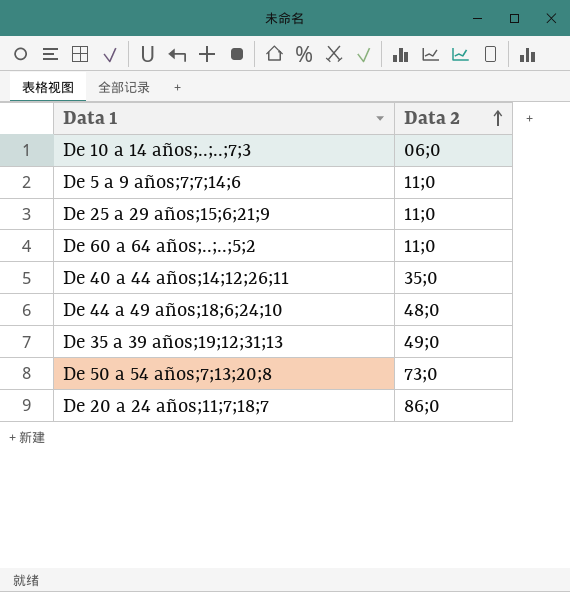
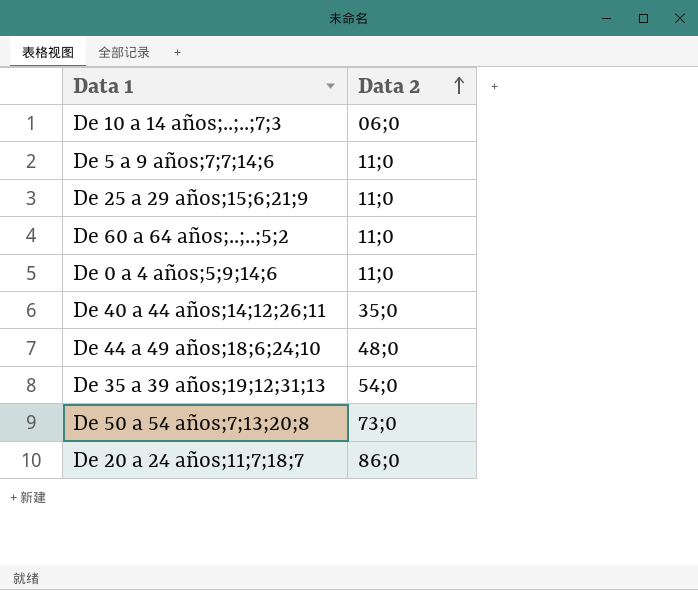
row De 0 a 4 años;5;9;14;6: none -> 11;0
De 35 a 39 años;19;12;31;13 | Data 2: 49;0 -> 54;0

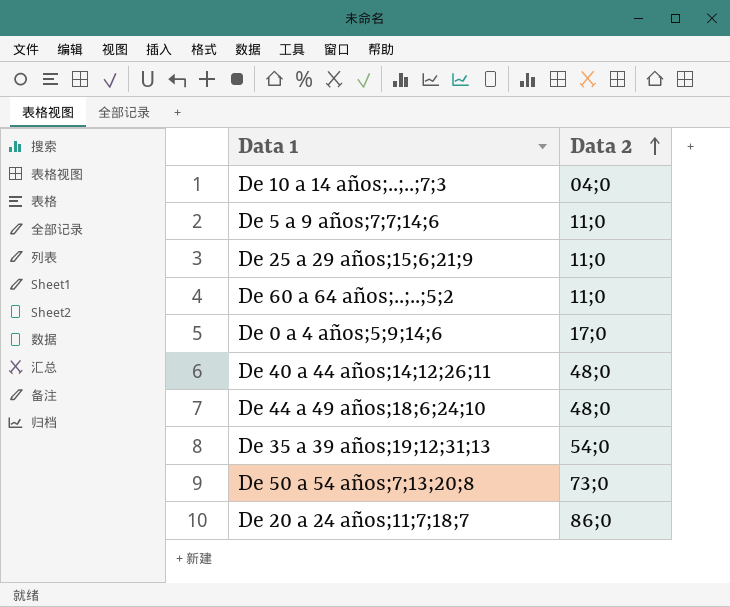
De 10 a 14 años;..;..;7;3 | Data 2: 06;0 -> 04;0
De 0 a 4 años;5;9;14;6 | Data 2: 11;0 -> 17;0
De 40 a 44 años;14;12;26;11 | Data 2: 35;0 -> 48;0

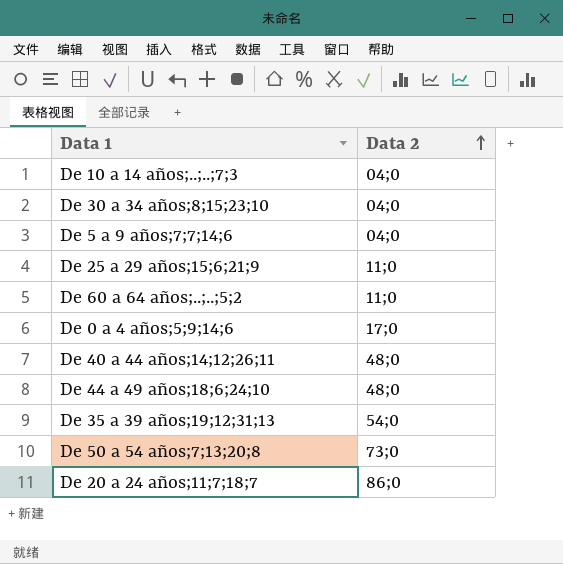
row De 30 a 34 años;8;15;23;10: none -> 04;0
De 5 a 9 años;7;7;14;6 | Data 2: 11;0 -> 04;0

